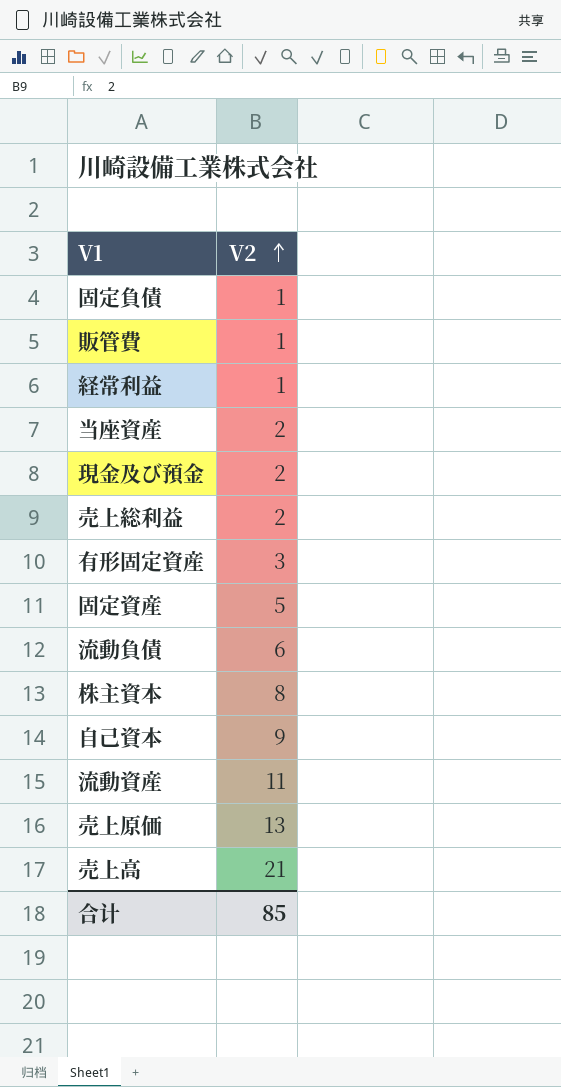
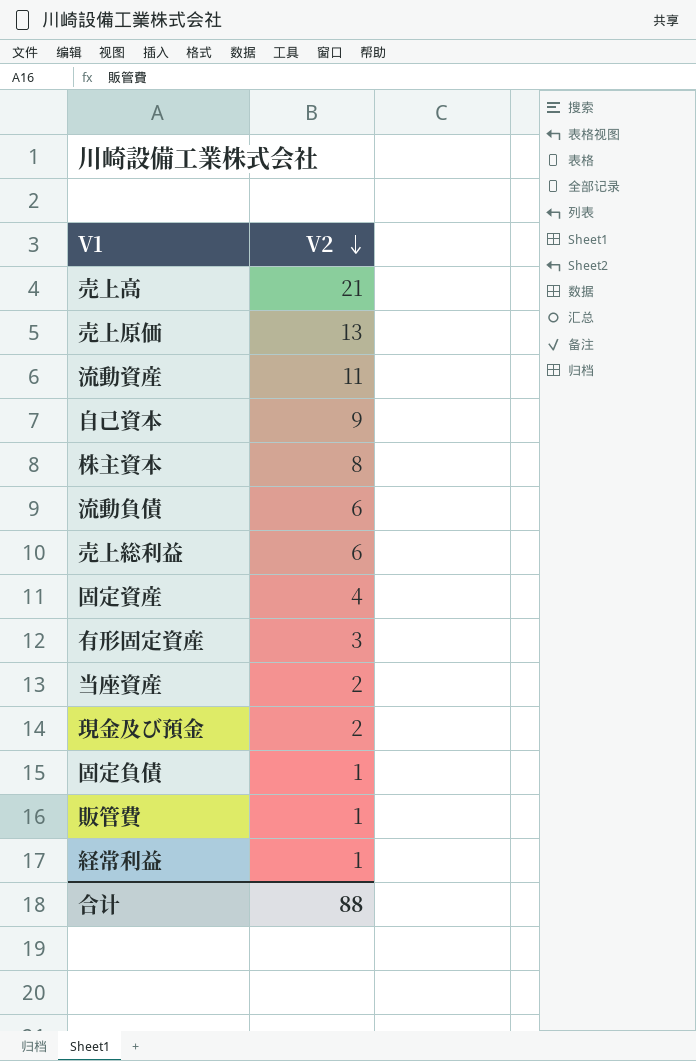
row order: V2 ascending -> V2 descending
売上総利益 | V2: 2 -> 6
固定資産 | V2: 5 -> 4
合计 | V2: 85 -> 88

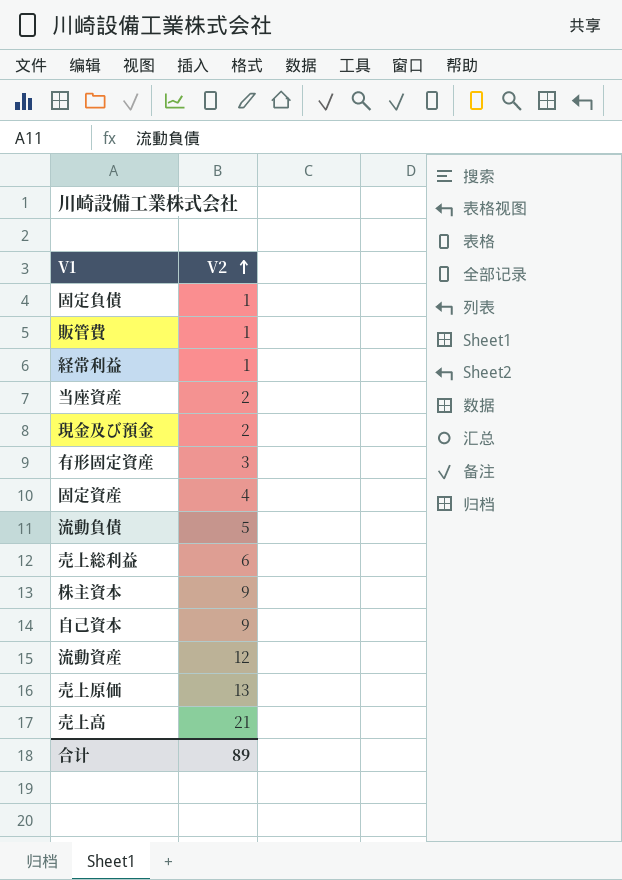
row order: V2 descending -> V2 ascending
流動負債 | V2: 6 -> 5
株主資本 | V2: 8 -> 9
流動資産 | V2: 11 -> 12
合计 | V2: 88 -> 89

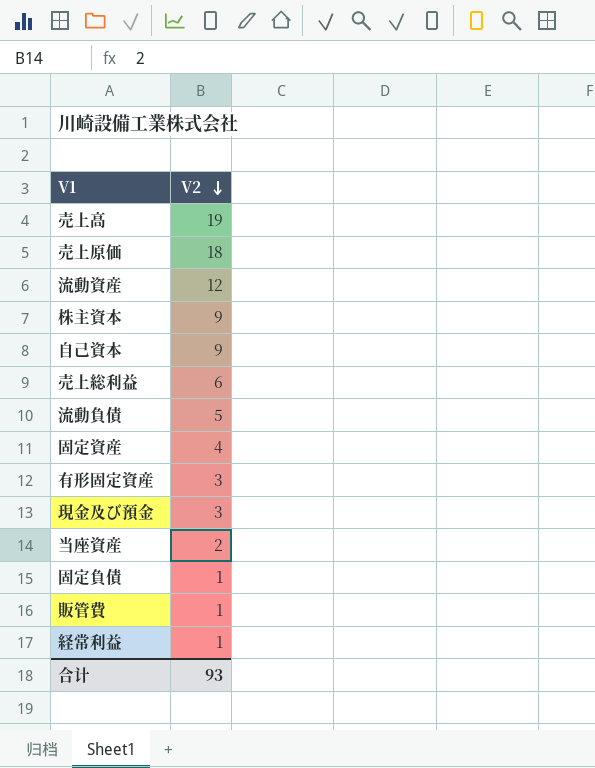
row order: V2 ascending -> V2 descending
売上高 | V2: 21 -> 19
売上原価 | V2: 13 -> 18
現金及び預金 | V2: 2 -> 3
合计 | V2: 89 -> 93

